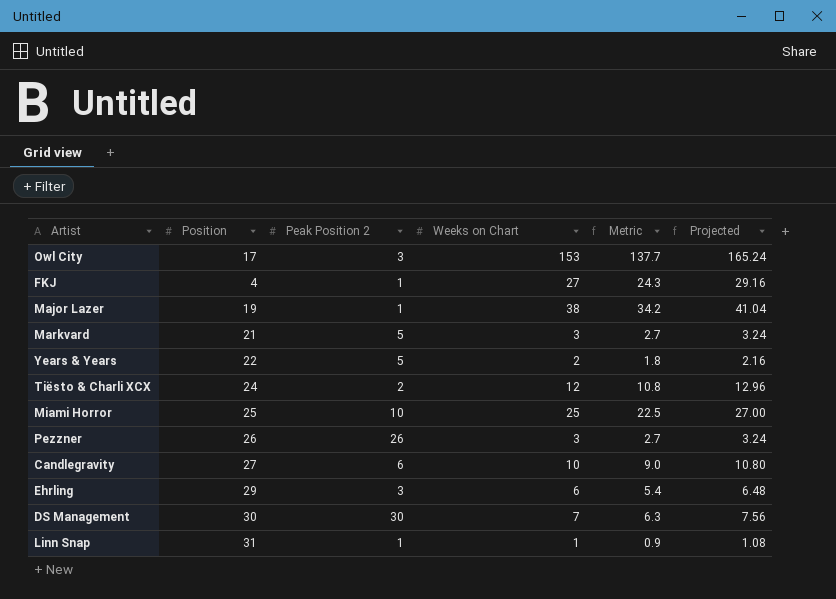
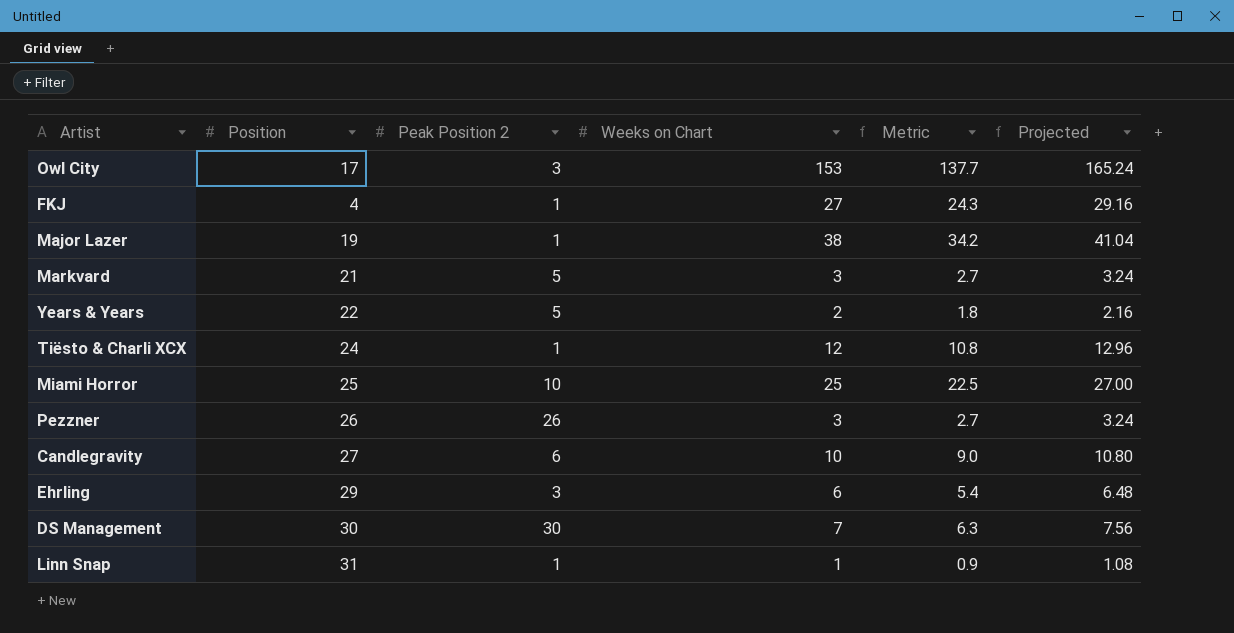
Tiësto & Charli XCX | Peak Position 2: 2 -> 1

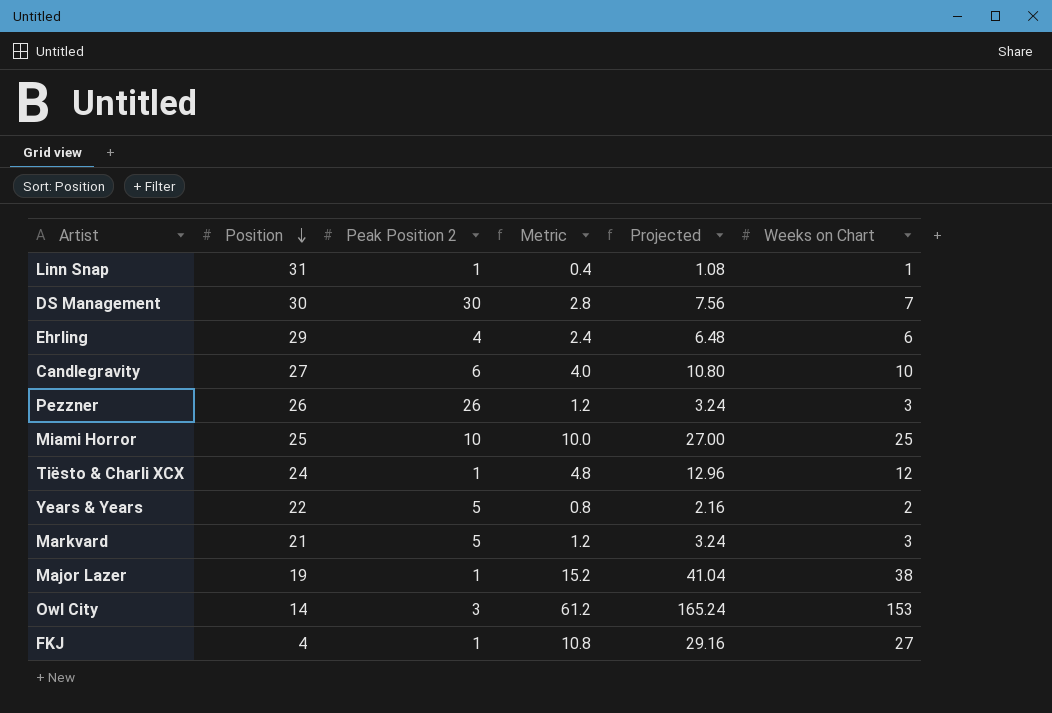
row order: none -> Position descending
column Metric | formula: [Weeks on Chart] * 0.9 -> [Weeks on Chart] * 0.4
column Weeks on Chart | position: 4 -> 6
Ehrling | Peak Position 2: 3 -> 4
Owl City | Position: 17 -> 14

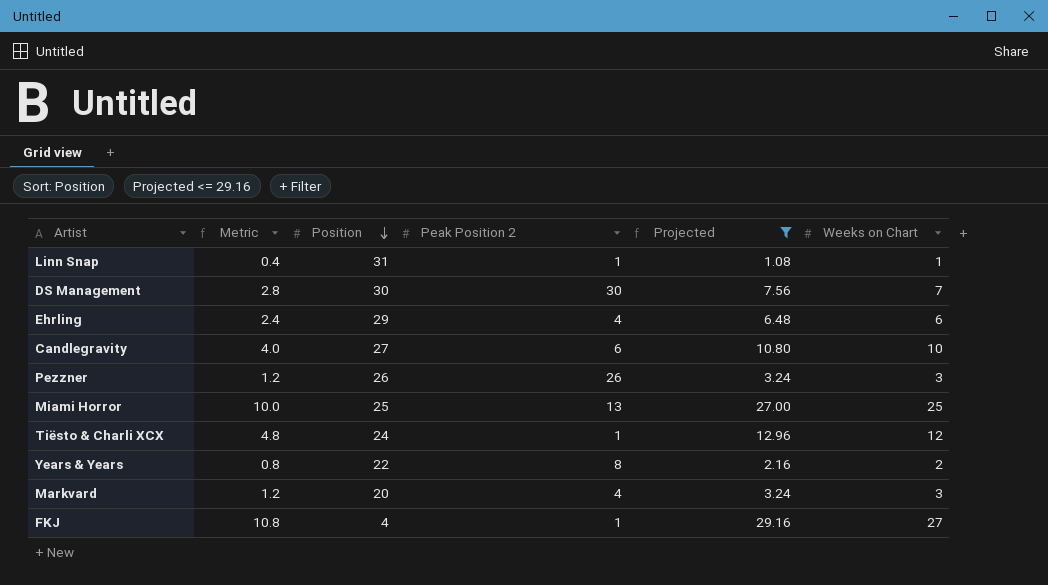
filter: none -> Projected <= 29.16
column Metric | position: 4 -> 2
Miami Horror | Peak Position 2: 10 -> 13
Years & Years | Peak Position 2: 5 -> 8
Markvard | Position: 21 -> 20
Markvard | Peak Position 2: 5 -> 4

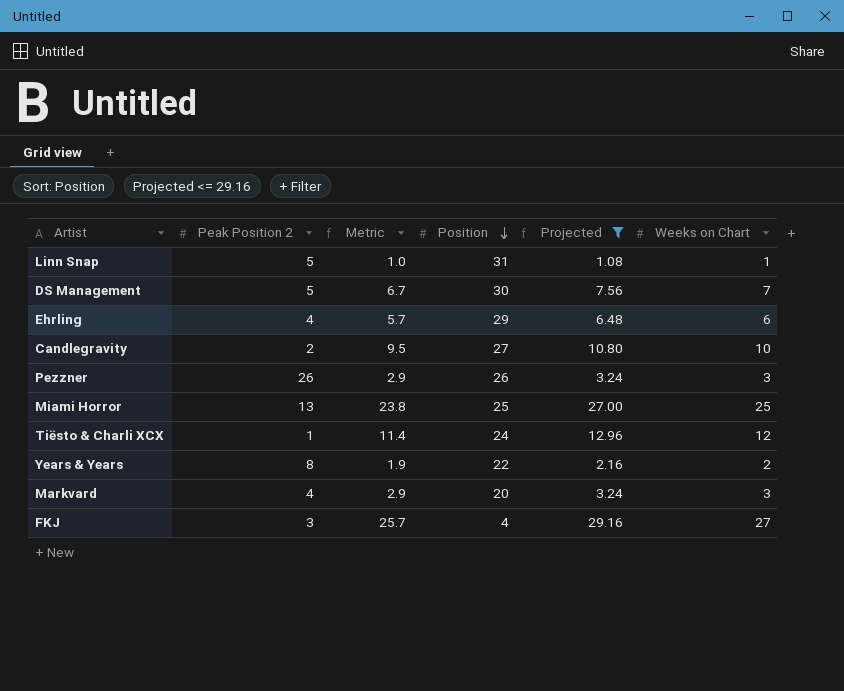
column Peak Position 2 | position: 4 -> 2
column Metric | formula: [Weeks on Chart] * 0.4 -> [Weeks on Chart] * 0.95
Linn Snap | Peak Position 2: 1 -> 5
DS Management | Peak Position 2: 30 -> 5
Candlegravity | Peak Position 2: 6 -> 2
FKJ | Peak Position 2: 1 -> 3

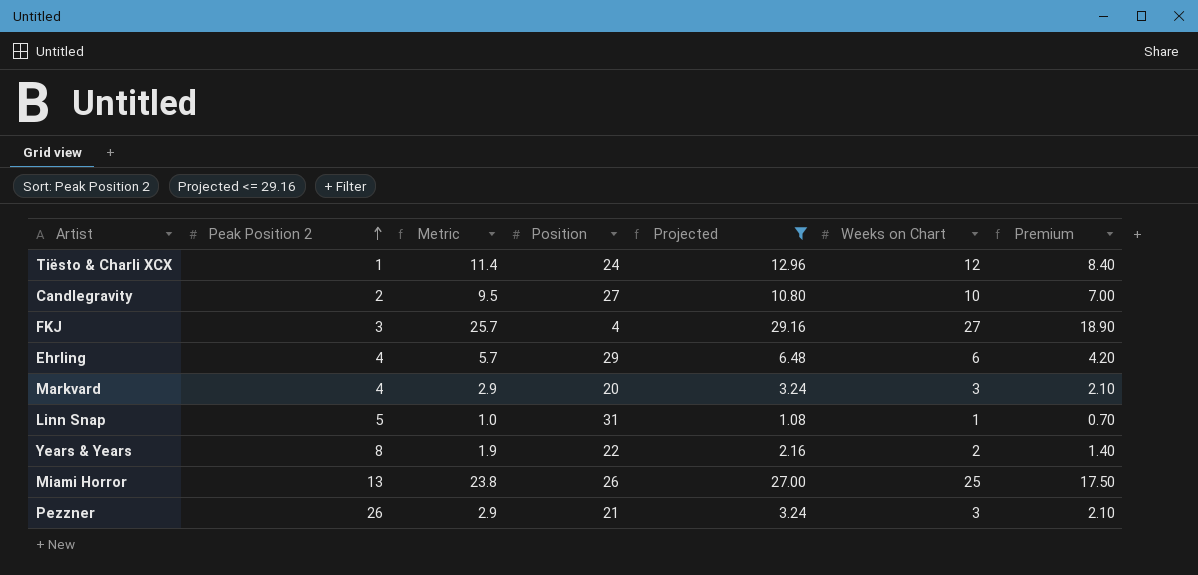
row order: Position descending -> Peak Position 2 ascending
column Premium | formula: none -> [Weeks on Chart] * 0.7
row DS Management: 5 | 6.7 | 30 | 7.56 | 7 -> none
Miami Horror | Position: 25 -> 26
Pezzner | Position: 26 -> 21

